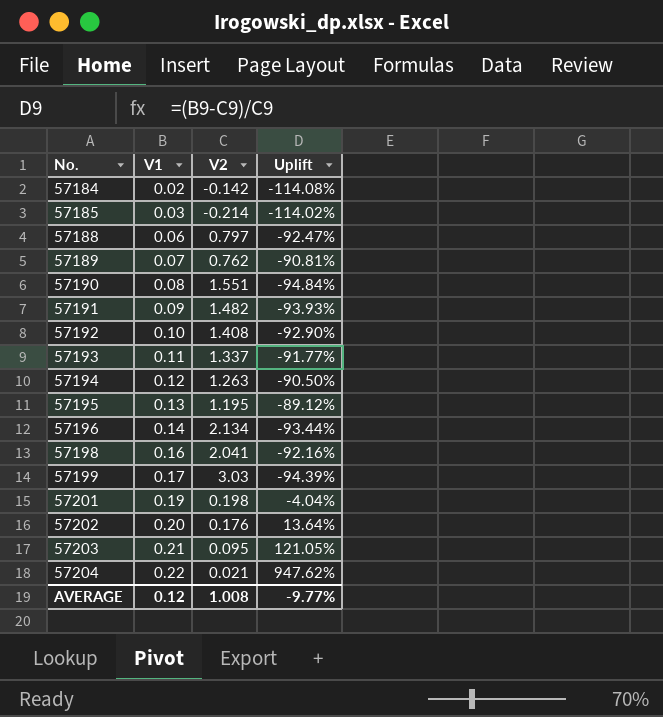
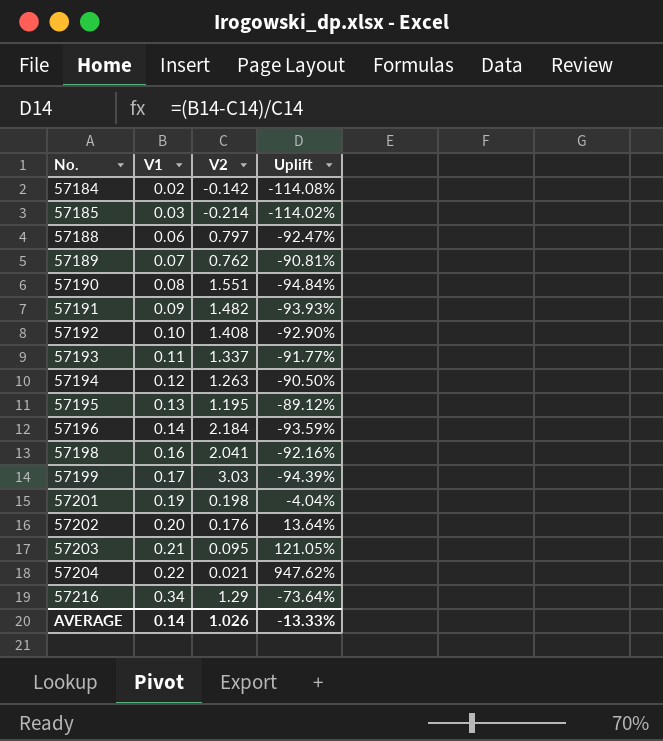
57196 | V2: 2.134 -> 2.184
57196 | Uplift: -93.44% -> -93.59%
row 57216: none -> 0.34 | 1.29 | -73.64%
AVERAGE | V1: 0.12 -> 0.14
AVERAGE | V2: 1.008 -> 1.026
AVERAGE | Uplift: -9.77% -> -13.33%

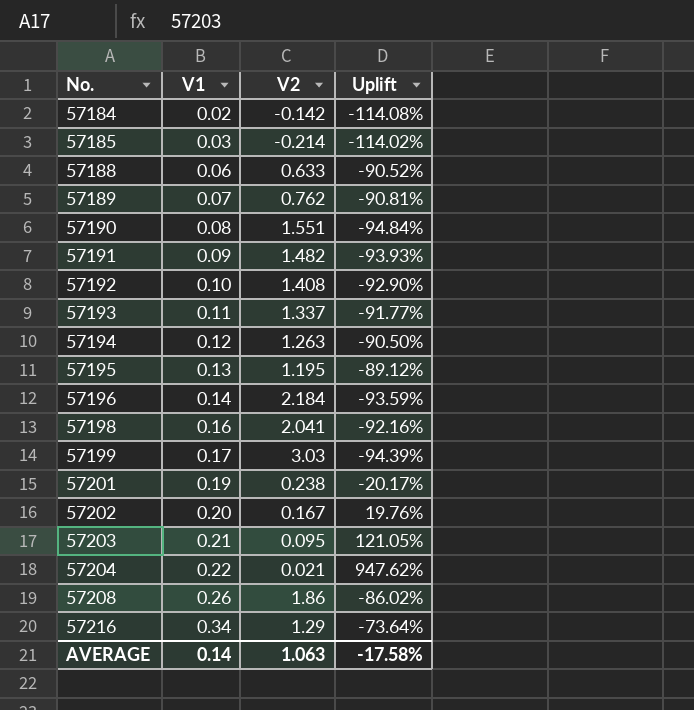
57188 | V2: 0.797 -> 0.633
57188 | Uplift: -92.47% -> -90.52%
57201 | V2: 0.198 -> 0.238
57201 | Uplift: -4.04% -> -20.17%
57202 | V2: 0.176 -> 0.167
57202 | Uplift: 13.64% -> 19.76%
row 57208: none -> 0.26 | 1.86 | -86.02%
AVERAGE | V2: 1.026 -> 1.063
AVERAGE | Uplift: -13.33% -> -17.58%

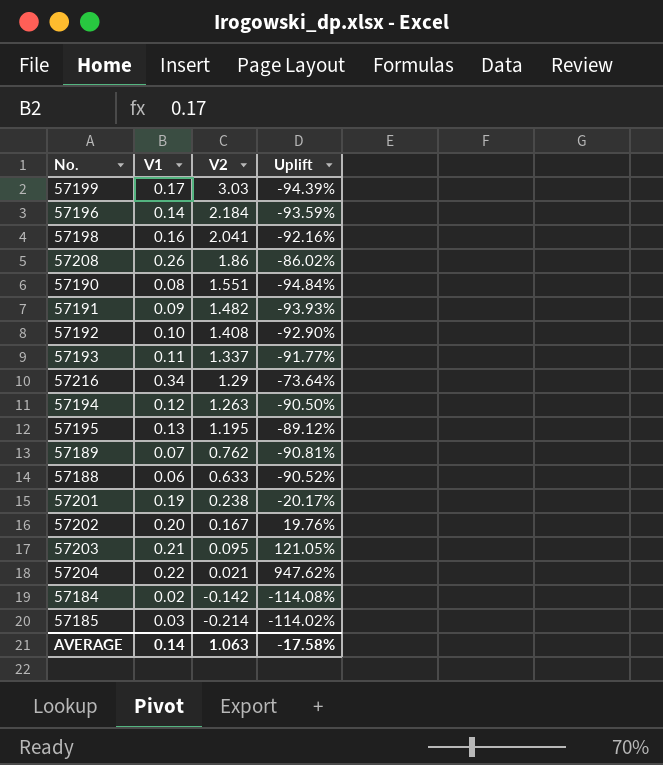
row order: No. ascending -> V2 descending

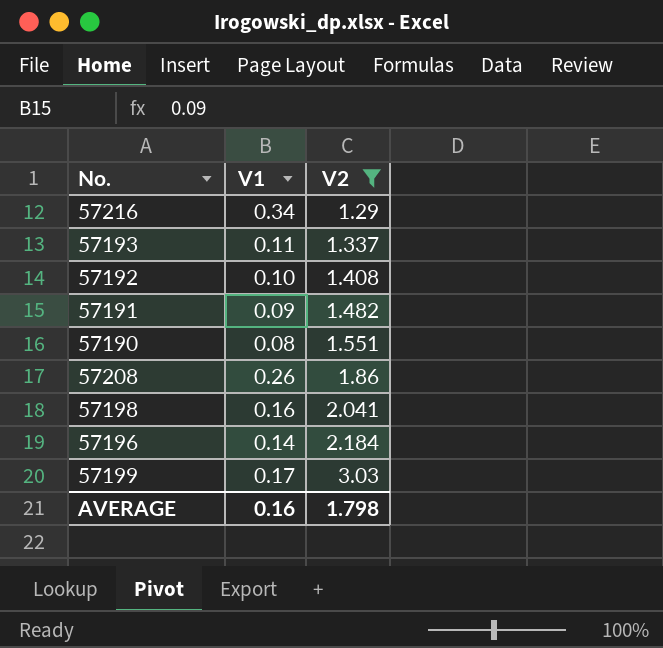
filter: none -> V2 >= 1.29
row order: V2 descending -> V2 ascending
column Uplift | formula: ([V1] - [V2]) / [V2] -> none
AVERAGE | V1: 0.14 -> 0.16
AVERAGE | V2: 1.063 -> 1.798

